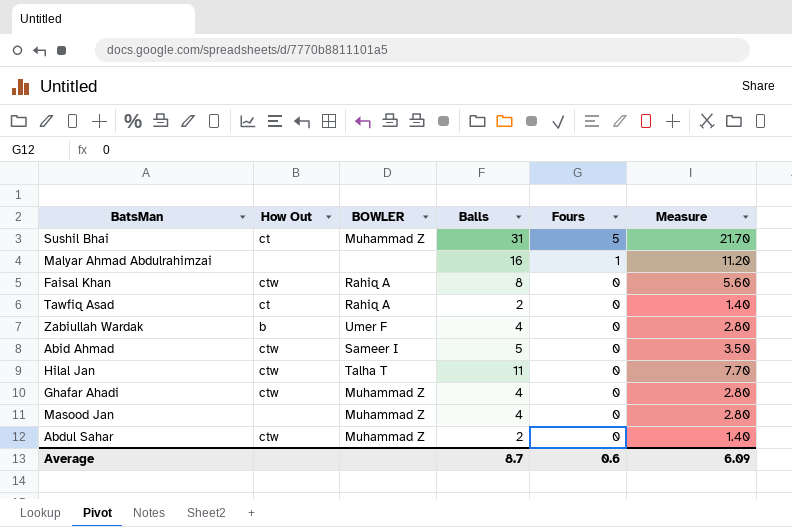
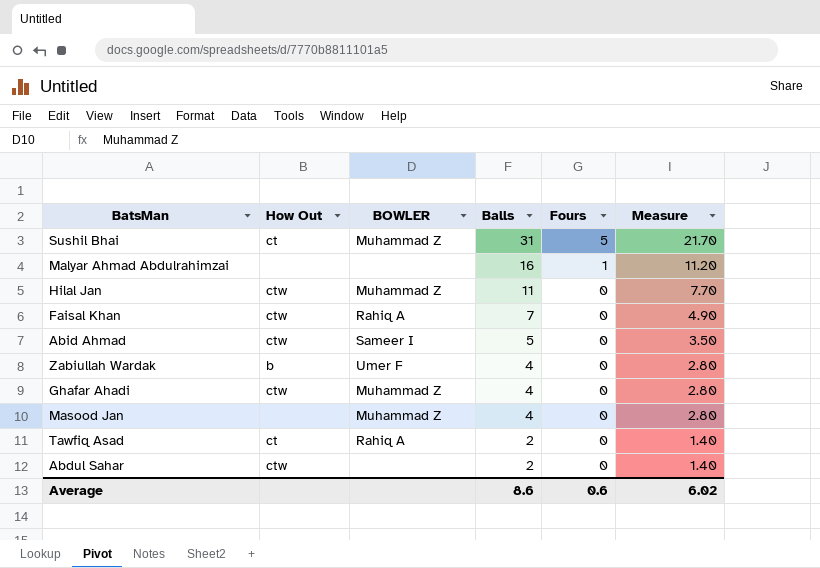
row order: Fours descending -> Balls descending
Hilal Jan | BOWLER: Talha T -> Muhammad Z
Faisal Khan | Balls: 8 -> 7
Faisal Khan | Measure: 5.60 -> 4.90
Abdul Sahar | BOWLER: Muhammad Z -> none
Average | Balls: 8.7 -> 8.6
Average | Measure: 6.09 -> 6.02

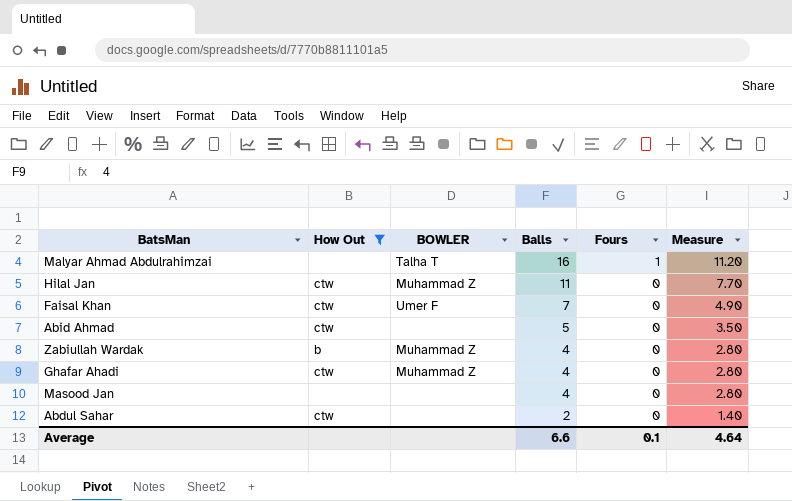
filter: none -> How Out != ct
Malyar Ahmad Abdulrahimzai | BOWLER: none -> Talha T
Faisal Khan | BOWLER: Rahiq A -> Umer F
Abid Ahmad | BOWLER: Sameer I -> none
Zabiullah Wardak | BOWLER: Umer F -> Muhammad Z
Masood Jan | BOWLER: Muhammad Z -> none
Average | Balls: 8.6 -> 6.6
Average | Fours: 0.6 -> 0.1
Average | Measure: 6.02 -> 4.64

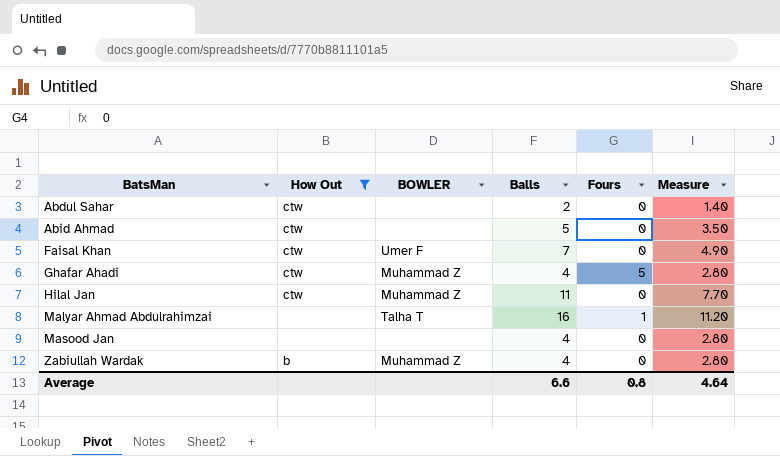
row order: Balls descending -> BatsMan ascending
Ghafar Ahadi | Fours: 0 -> 5
Average | Fours: 0.1 -> 0.8

